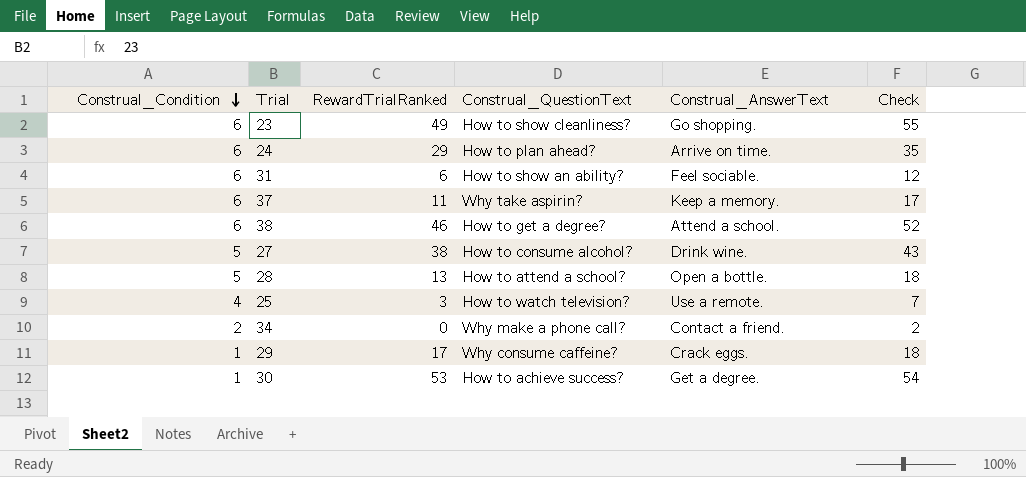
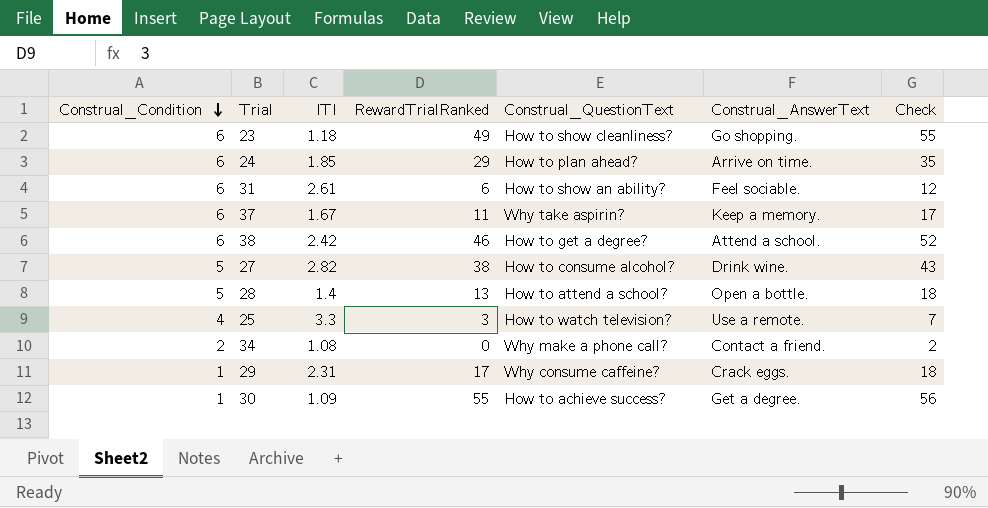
column ITI | position: none -> 3
30 | RewardTrialRanked: 53 -> 55
30 | Check: 54 -> 56

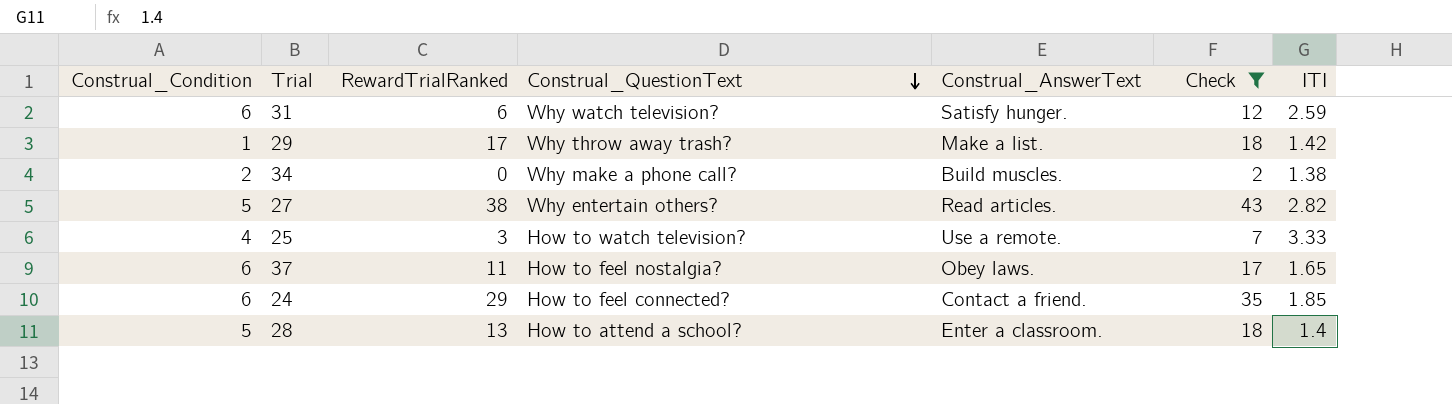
filter: none -> Check <= 43
row order: Construal_Condition descending -> Construal_QuestionText descending
column ITI | position: 3 -> 7
31 | Construal_QuestionText: How to show an ability? -> Why watch television?
31 | Construal_AnswerText: Feel sociable. -> Satisfy hunger.
31 | ITI: 2.61 -> 2.59
29 | Construal_QuestionText: Why consume caffeine? -> Why throw away trash?
29 | Construal_AnswerText: Crack eggs. -> Make a list.
29 | ITI: 2.31 -> 1.42
34 | Construal_AnswerText: Contact a friend. -> Build muscles.
34 | ITI: 1.08 -> 1.38
27 | Construal_QuestionText: How to consume alcohol? -> Why entertain others?
27 | Construal_AnswerText: Drink wine. -> Read articles.
25 | ITI: 3.3 -> 3.33
37 | Construal_QuestionText: Why take aspirin? -> How to feel nostalgia?
37 | Construal_AnswerText: Keep a memory. -> Obey laws.
37 | ITI: 1.67 -> 1.65
24 | Construal_QuestionText: How to plan ahead? -> How to feel connected?
24 | Construal_AnswerText: Arrive on time. -> Contact a friend.
28 | Construal_AnswerText: Open a bottle. -> Enter a classroom.

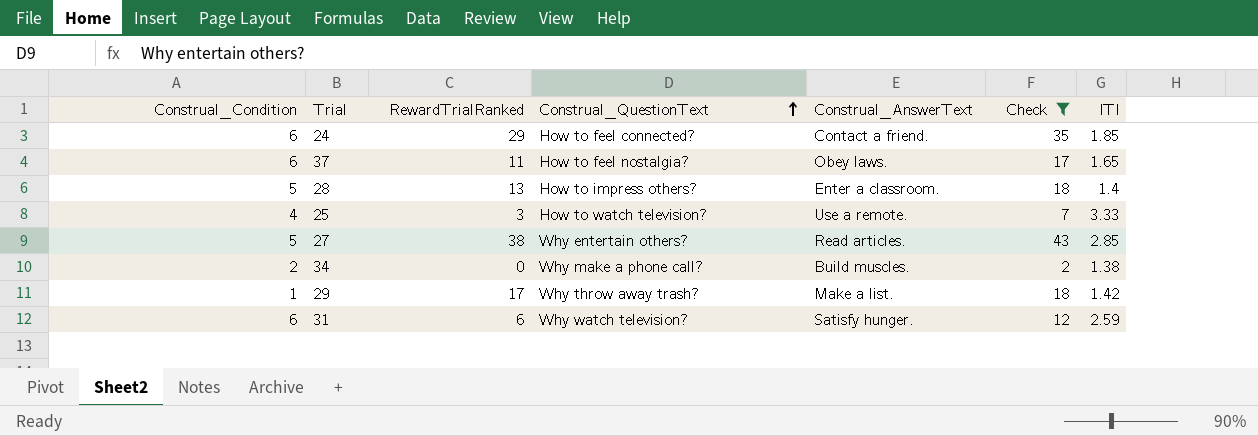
row order: Construal_QuestionText descending -> Construal_QuestionText ascending
28 | Construal_QuestionText: How to attend a school? -> How to impress others?
27 | ITI: 2.82 -> 2.85

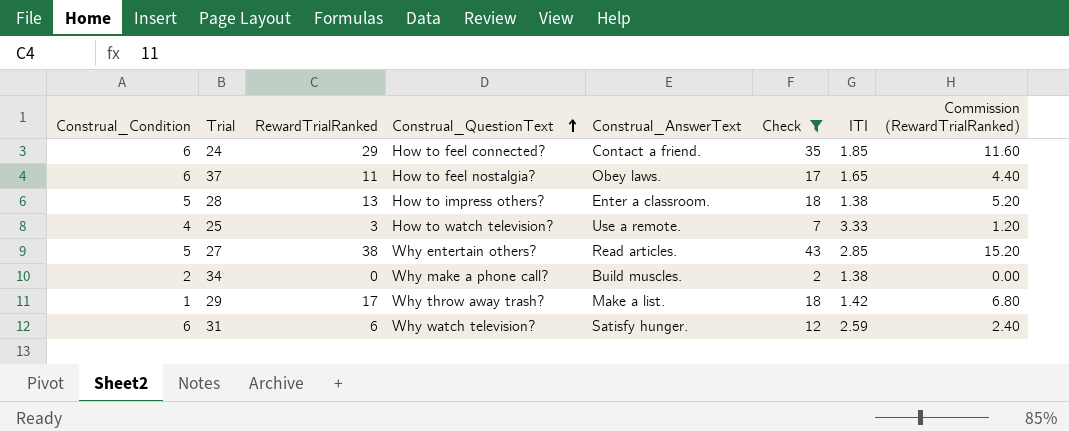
column Commission (RewardTrialRanked) | formula: none -> [RewardTrialRanked] * 0.4
28 | ITI: 1.4 -> 1.38

